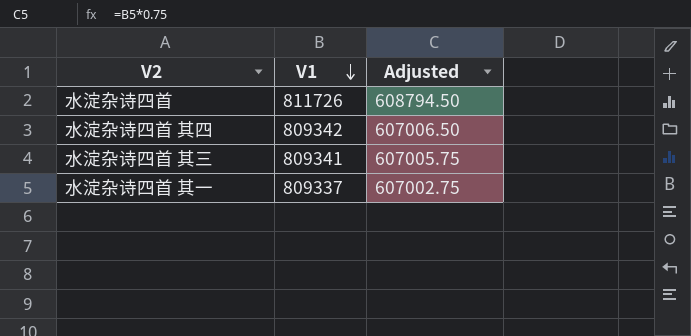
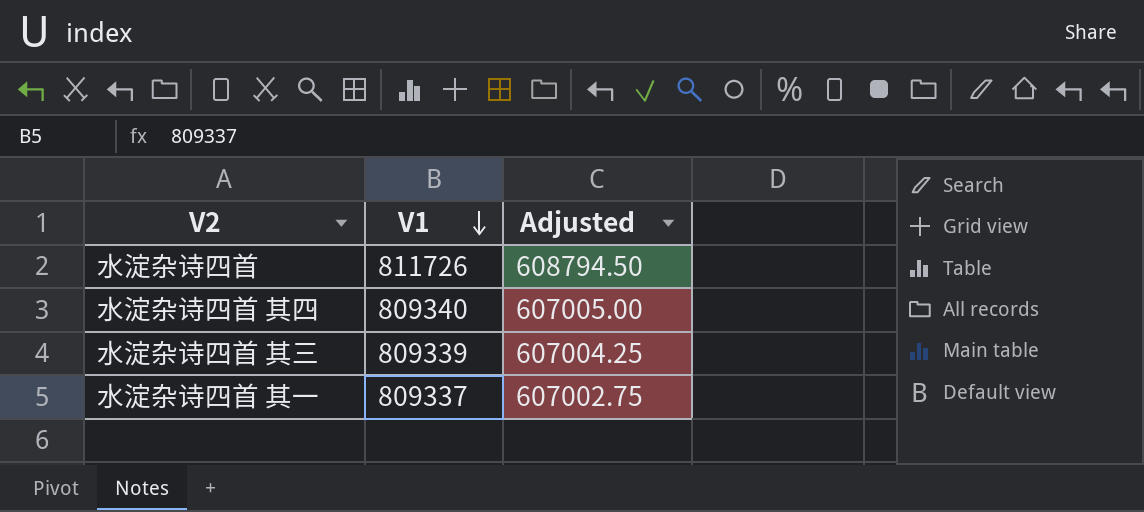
水淀杂诗四首 其四 | V1: 809342 -> 809340
水淀杂诗四首 其四 | Adjusted: 607006.50 -> 607005.00
水淀杂诗四首 其三 | V1: 809341 -> 809339
水淀杂诗四首 其三 | Adjusted: 607005.75 -> 607004.25

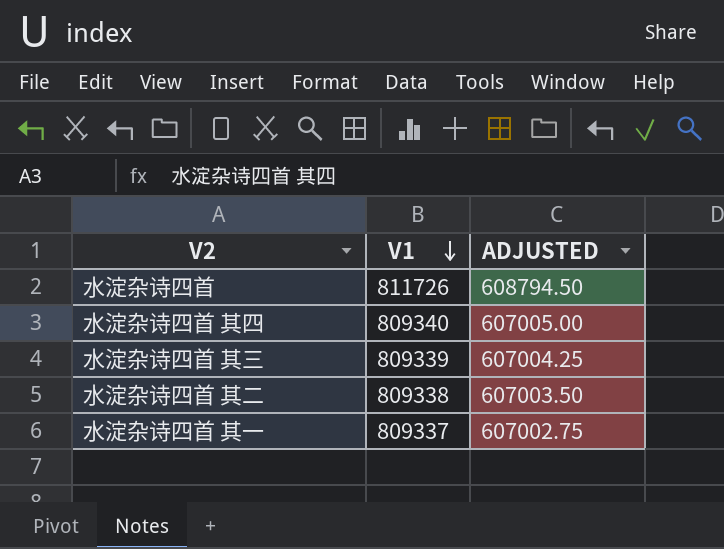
column name: Adjusted -> ADJUSTED
row 水淀杂诗四首 其二: none -> 809338 | 607003.50

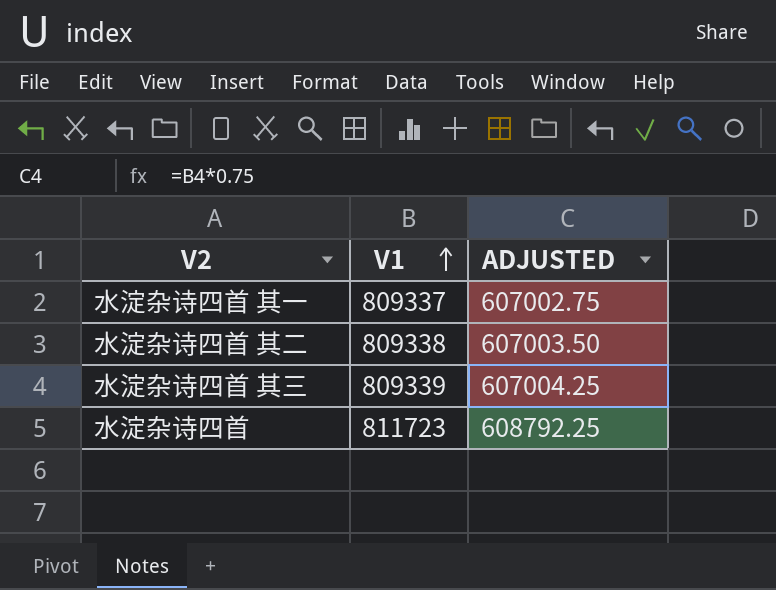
row order: V1 descending -> V1 ascending
row 水淀杂诗四首 其四: 809340 | 607005.00 -> none
水淀杂诗四首 | V1: 811726 -> 811723
水淀杂诗四首 | ADJUSTED: 608794.50 -> 608792.25

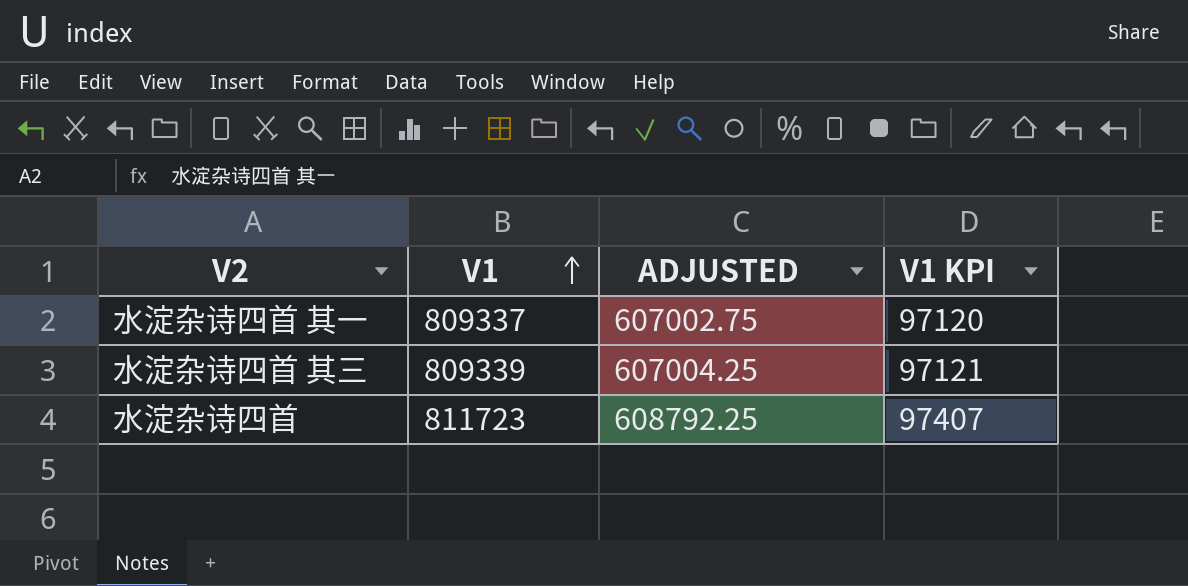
column V1 KPI | formula: none -> [V1] * 0.12
row 水淀杂诗四首 其二: 809338 | 607003.50 -> none

